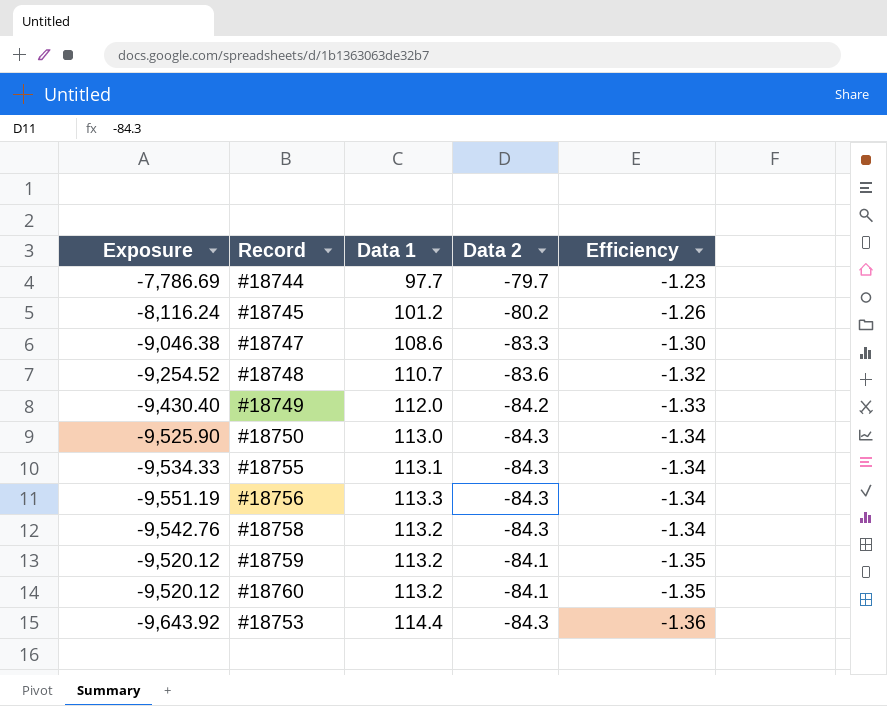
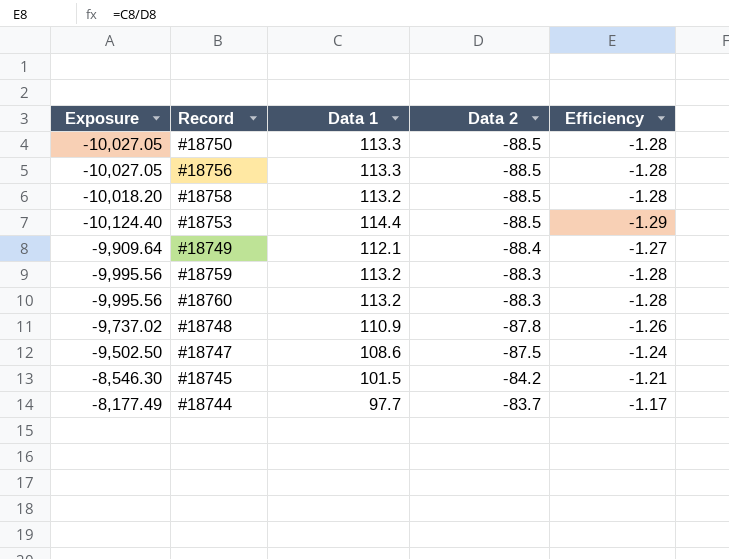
row order: Efficiency descending -> Data 2 ascending
row #18755: -9,534.33 | 113.1 | -84.3 | -1.34 -> none
#18750 | Exposure: -9,525.90 -> -10,027.05
#18750 | Data 1: 113.0 -> 113.3
#18750 | Data 2: -84.3 -> -88.5
#18750 | Efficiency: -1.34 -> -1.28
#18756 | Exposure: -9,551.19 -> -10,027.05
#18756 | Data 2: -84.3 -> -88.5
#18756 | Efficiency: -1.34 -> -1.28
#18758 | Exposure: -9,542.76 -> -10,018.20
#18758 | Data 2: -84.3 -> -88.5
#18758 | Efficiency: -1.34 -> -1.28
#18753 | Exposure: -9,643.92 -> -10,124.40
#18753 | Data 2: -84.3 -> -88.5
#18753 | Efficiency: -1.36 -> -1.29
#18749 | Exposure: -9,430.40 -> -9,909.64
#18749 | Data 1: 112.0 -> 112.1
#18749 | Data 2: -84.2 -> -88.4
#18749 | Efficiency: -1.33 -> -1.27
#18759 | Exposure: -9,520.12 -> -9,995.56
#18759 | Data 2: -84.1 -> -88.3
#18759 | Efficiency: -1.35 -> -1.28
#18760 | Exposure: -9,520.12 -> -9,995.56
#18760 | Data 2: -84.1 -> -88.3
#18760 | Efficiency: -1.35 -> -1.28
#18748 | Exposure: -9,254.52 -> -9,737.02
#18748 | Data 1: 110.7 -> 110.9
#18748 | Data 2: -83.6 -> -87.8
#18748 | Efficiency: -1.32 -> -1.26
#18747 | Exposure: -9,046.38 -> -9,502.50
#18747 | Data 2: -83.3 -> -87.5
#18747 | Efficiency: -1.30 -> -1.24
#18745 | Exposure: -8,116.24 -> -8,546.30
#18745 | Data 1: 101.2 -> 101.5
#18745 | Data 2: -80.2 -> -84.2
#18745 | Efficiency: -1.26 -> -1.21
#18744 | Exposure: -7,786.69 -> -8,177.49
#18744 | Data 2: -79.7 -> -83.7
#18744 | Efficiency: -1.23 -> -1.17

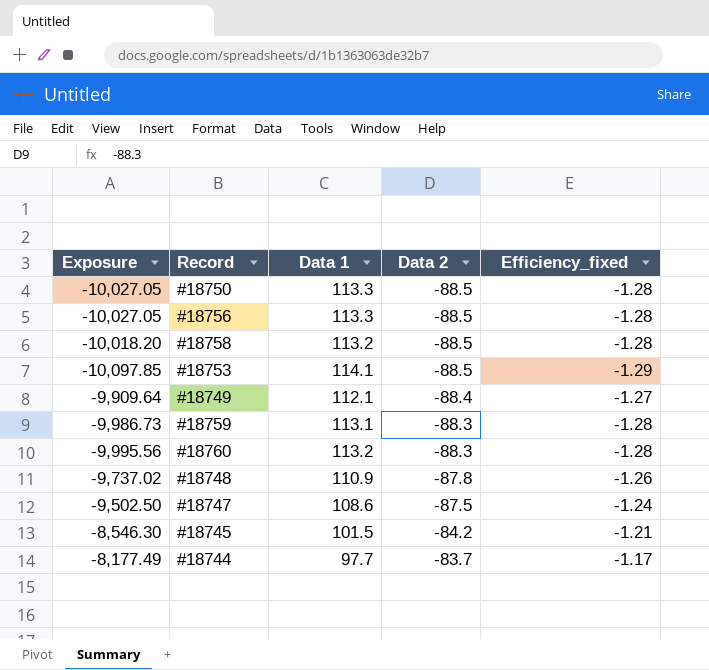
column name: Efficiency -> Efficiency_fixed
#18753 | Exposure: -10,124.40 -> -10,097.85
#18753 | Data 1: 114.4 -> 114.1
#18759 | Exposure: -9,995.56 -> -9,986.73
#18759 | Data 1: 113.2 -> 113.1

